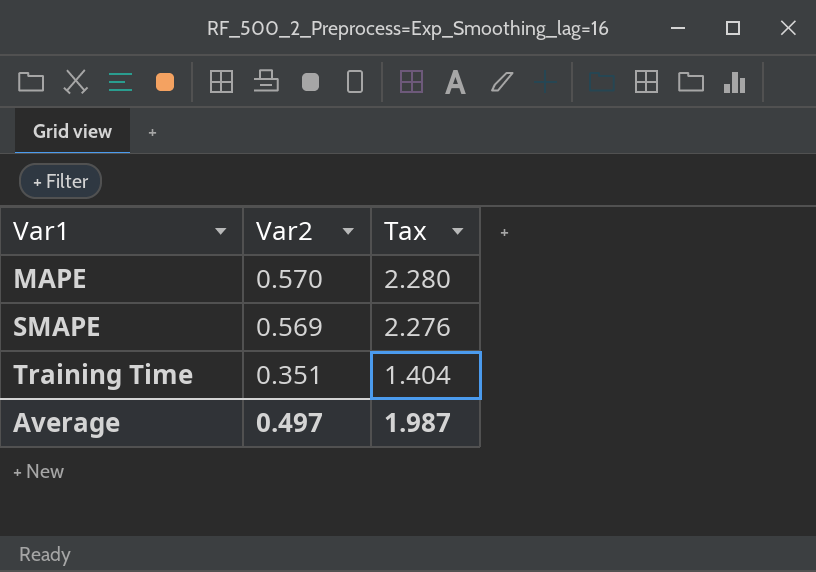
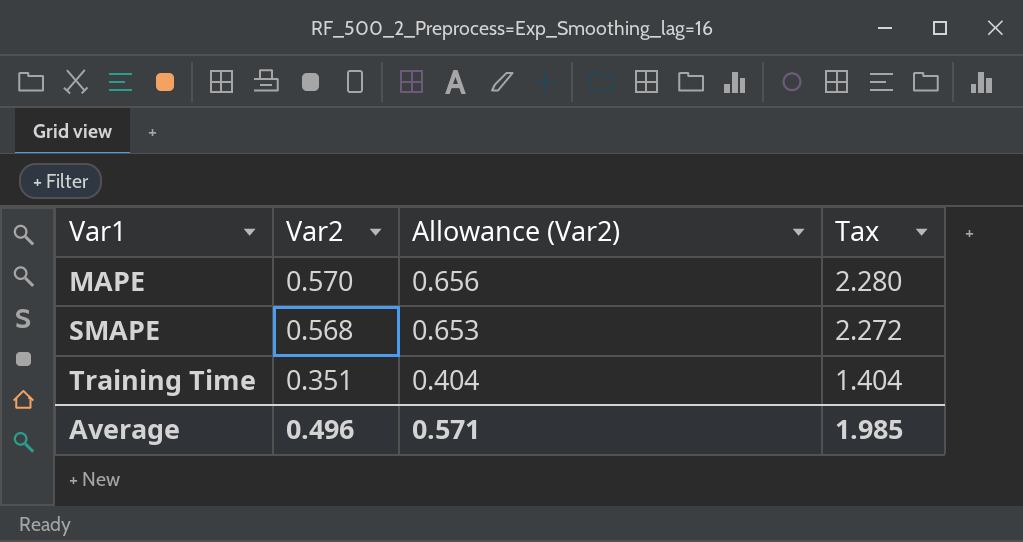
column Allowance (Var2) | formula: none -> [Var2] * 1.15
SMAPE | Var2: 0.569 -> 0.568
SMAPE | Tax: 2.276 -> 2.272
Average | Var2: 0.497 -> 0.496
Average | Tax: 1.987 -> 1.985

